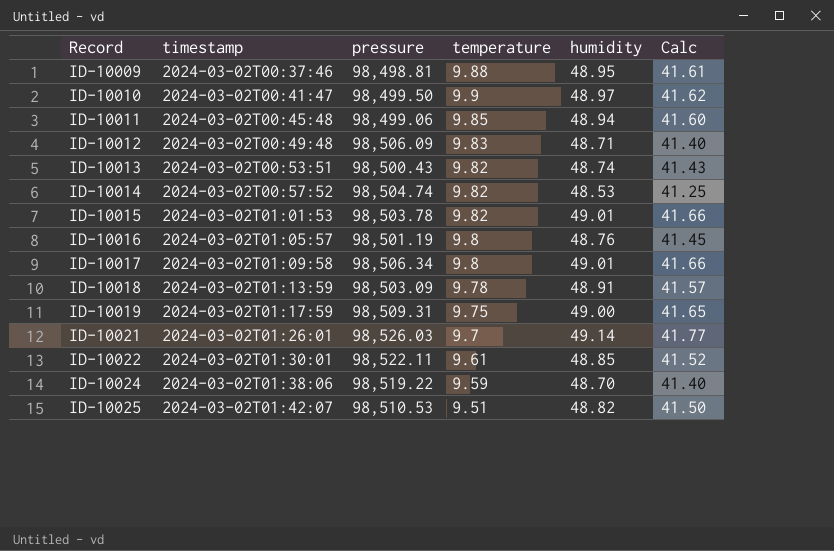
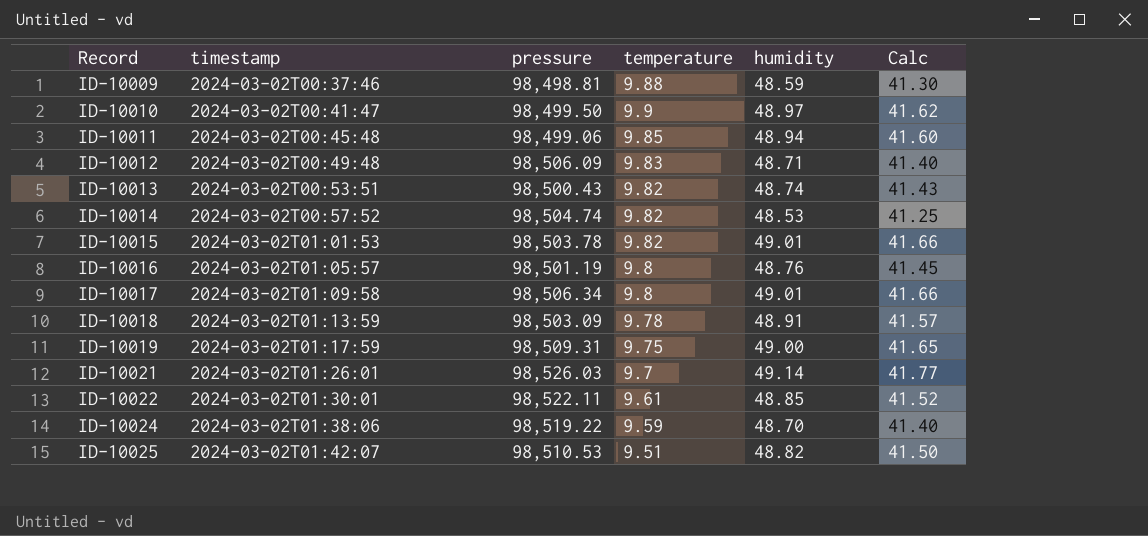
ID-10009 | humidity: 48.95 -> 48.59
ID-10009 | Calc: 41.61 -> 41.30

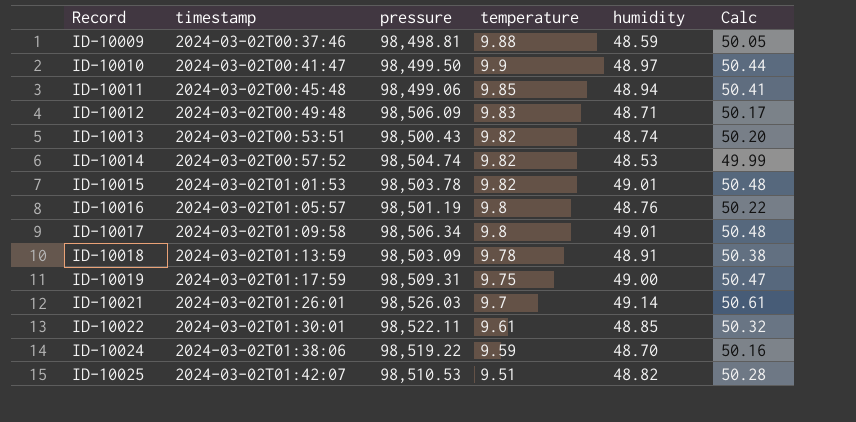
column Calc | formula: [humidity] * 0.85 -> [humidity] * 1.03

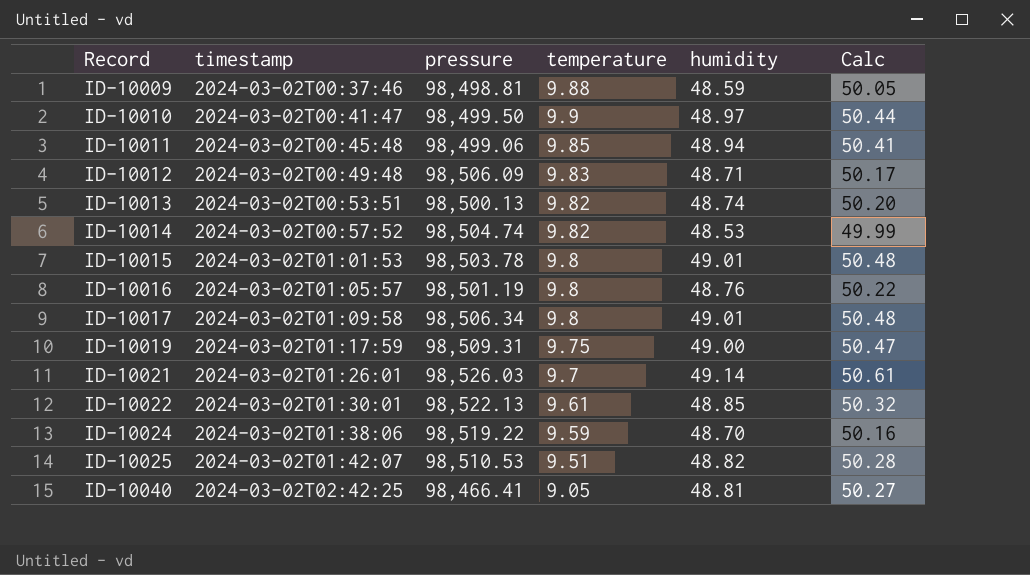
row ID-10018: 2024-03-02T01:13:59 | 98,503.09 | 9.78 | 48.91 | 50.38 -> none
ID-10013 | pressure: 98,500.43 -> 98,500.13
ID-10015 | temperature: 9.82 -> 9.8
ID-10022 | pressure: 98,522.11 -> 98,522.13
row ID-10040: none -> 2024-03-02T02:42:25 | 98,466.41 | 9.05 | 48.81 | 50.27

